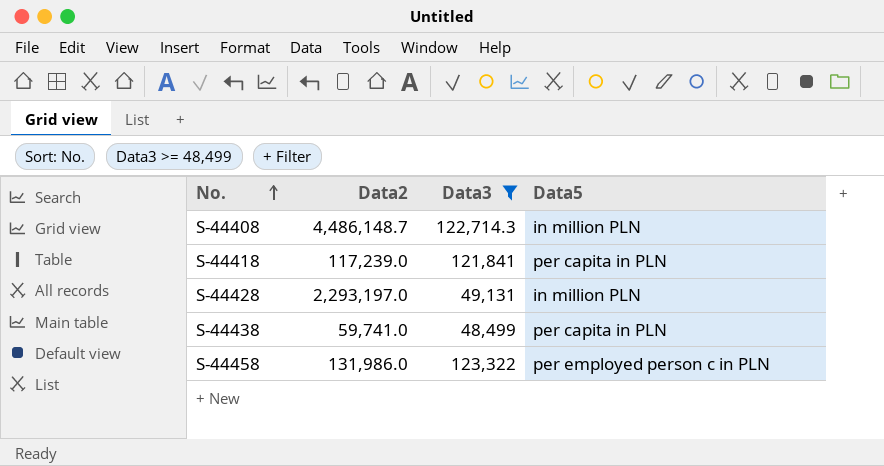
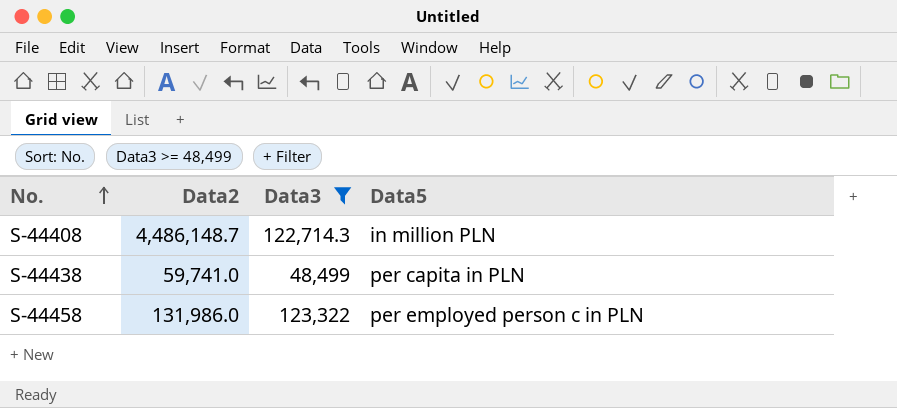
row S-44418: 117,239.0 | 121,841 | per capita in PLN -> none
row S-44428: 2,293,197.0 | 49,131 | in million PLN -> none

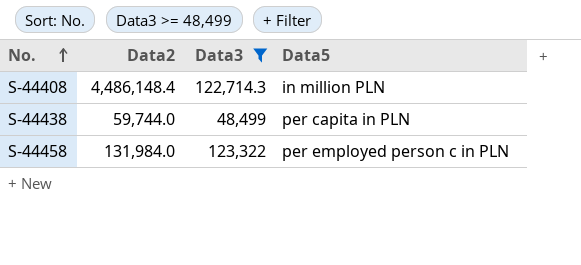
S-44408 | Data2: 4,486,148.7 -> 4,486,148.4
S-44438 | Data2: 59,741.0 -> 59,744.0
S-44458 | Data2: 131,986.0 -> 131,984.0

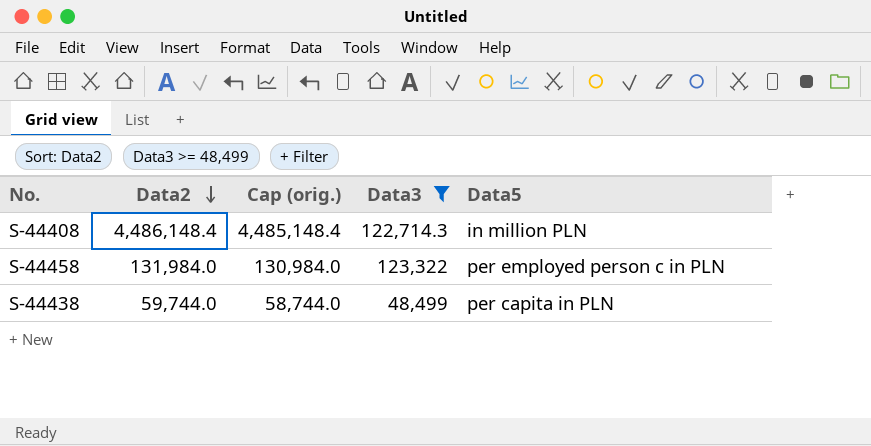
row order: No. ascending -> Data2 descending
column Cap (orig.) | formula: none -> [Data2] - 1000

